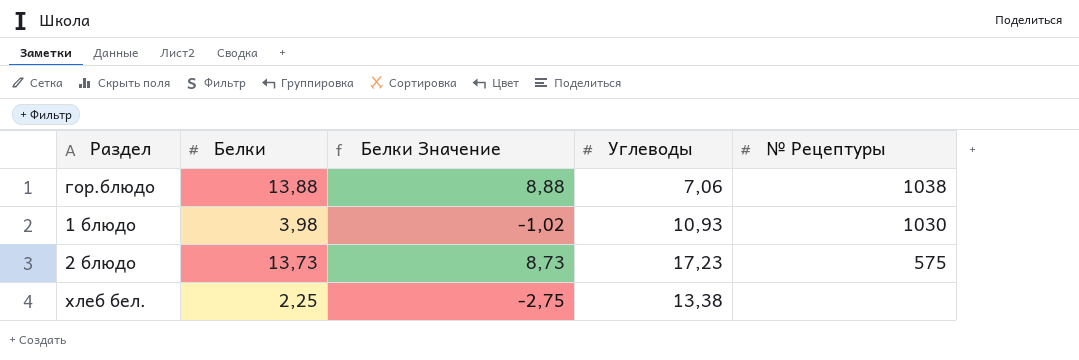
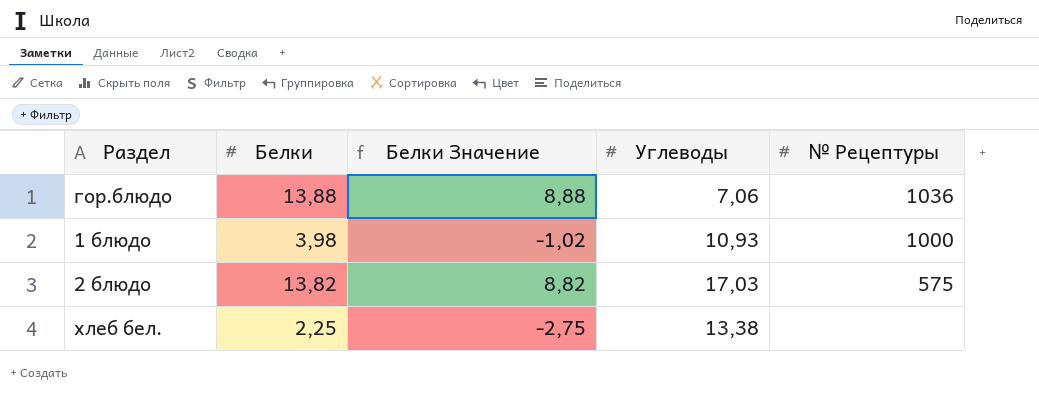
гор.блюдо | № Рецептуры: 1038 -> 1036
1 блюдо | № Рецептуры: 1030 -> 1000
2 блюдо | Белки: 13,73 -> 13,82
2 блюдо | Белки Значение: 8,73 -> 8,82
2 блюдо | Углеводы: 17,23 -> 17,03

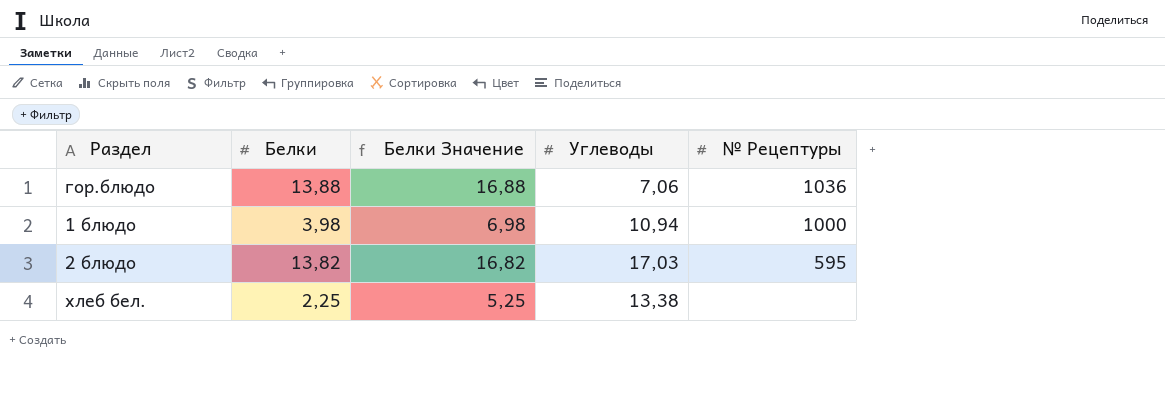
column Белки Значение | formula: [Белки] - 5 -> [Белки] + 3
1 блюдо | Углеводы: 10,93 -> 10,94
2 блюдо | № Рецептуры: 575 -> 595

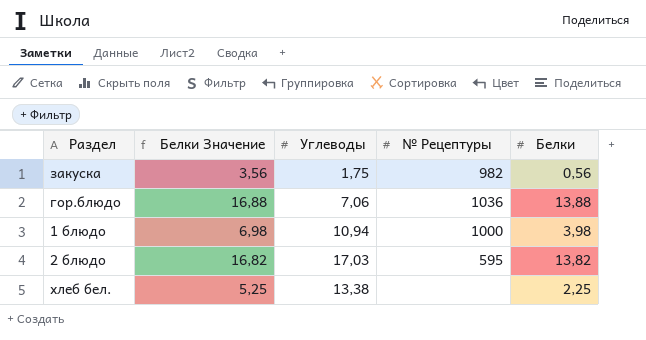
column Белки | position: 2 -> 5
row закуска: none -> 3,56 | 1,75 | 982 | 0,56

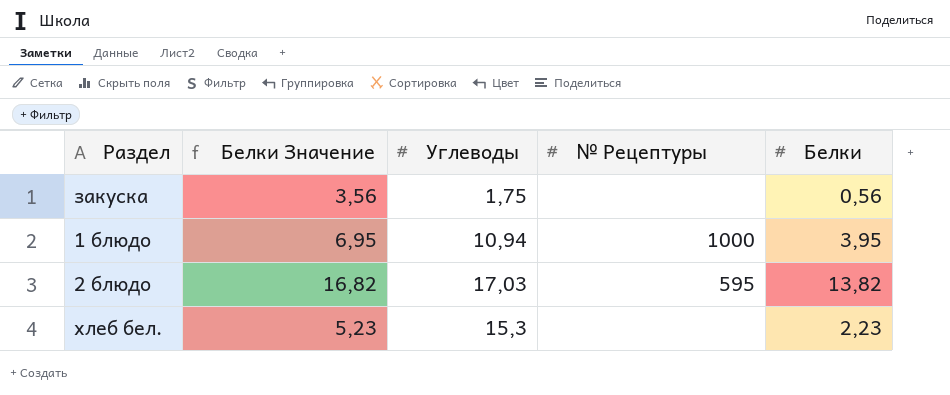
row гор.блюдо: 16,88 | 7,06 | 1036 | 13,88 -> none
закуска | № Рецептуры: 982 -> none
1 блюдо | Белки Значение: 6,98 -> 6,95
1 блюдо | Белки: 3,98 -> 3,95
хлеб бел. | Белки Значение: 5,25 -> 5,23
хлеб бел. | Углеводы: 13,38 -> 15,3
хлеб бел. | Белки: 2,25 -> 2,23

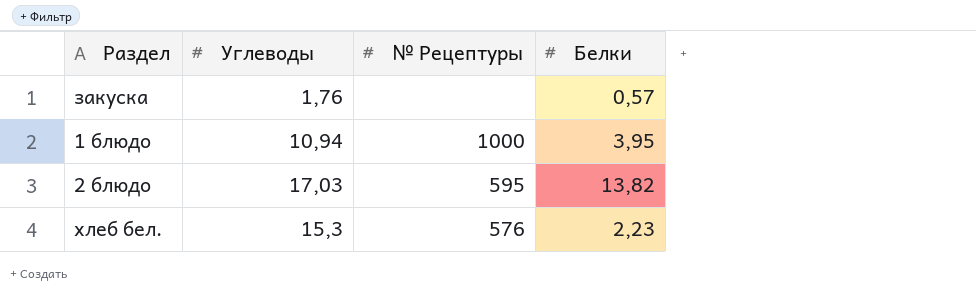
column Белки Значение | formula: [Белки] + 3 -> none
закуска | Углеводы: 1,75 -> 1,76
закуска | Белки: 0,56 -> 0,57
хлеб бел. | № Рецептуры: none -> 576

